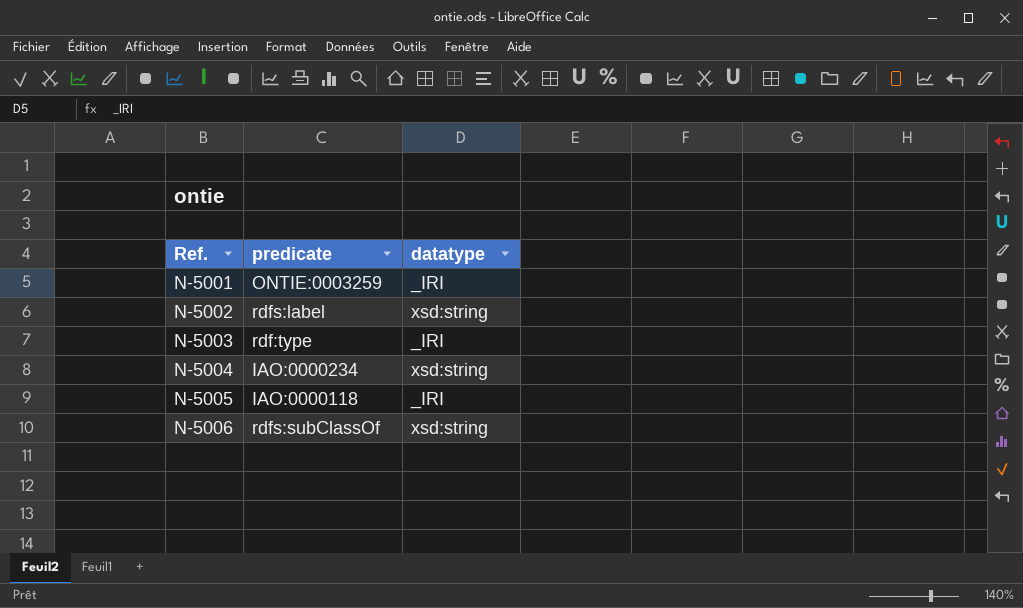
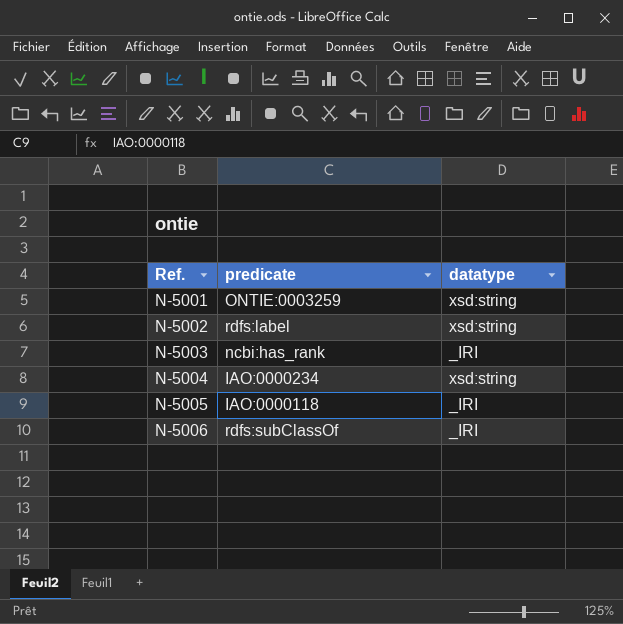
N-5001 | datatype: _IRI -> xsd:string
N-5003 | predicate: rdf:type -> ncbi:has_rank
N-5006 | datatype: xsd:string -> _IRI

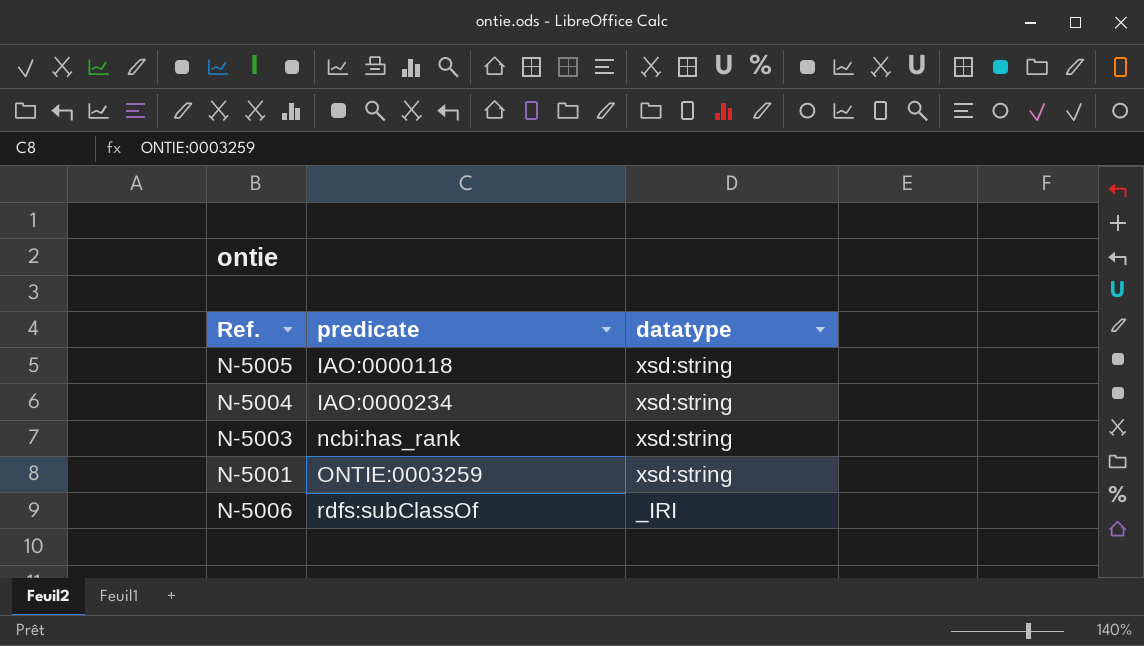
row order: Ref. ascending -> predicate ascending
row N-5002: rdfs:label | xsd:string -> none
N-5005 | datatype: _IRI -> xsd:string
N-5003 | datatype: _IRI -> xsd:string

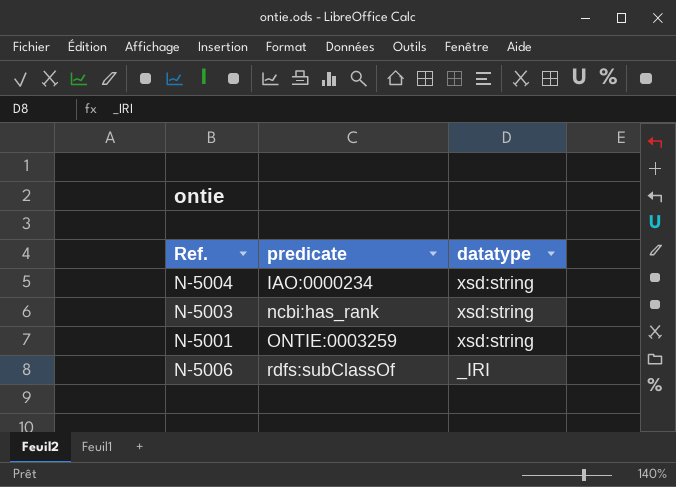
row N-5005: IAO:0000118 | xsd:string -> none

